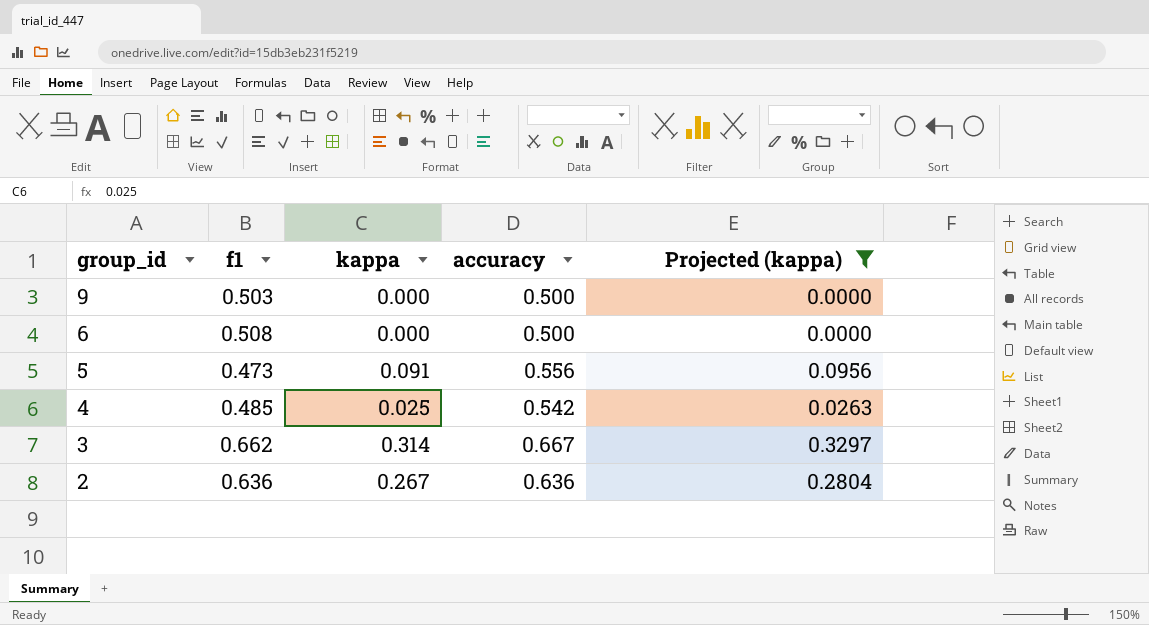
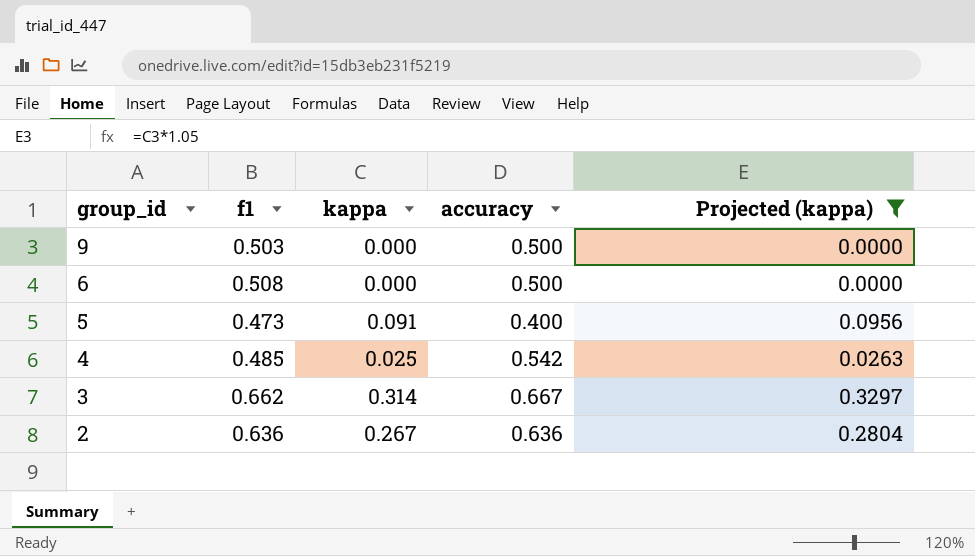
5 | accuracy: 0.556 -> 0.400

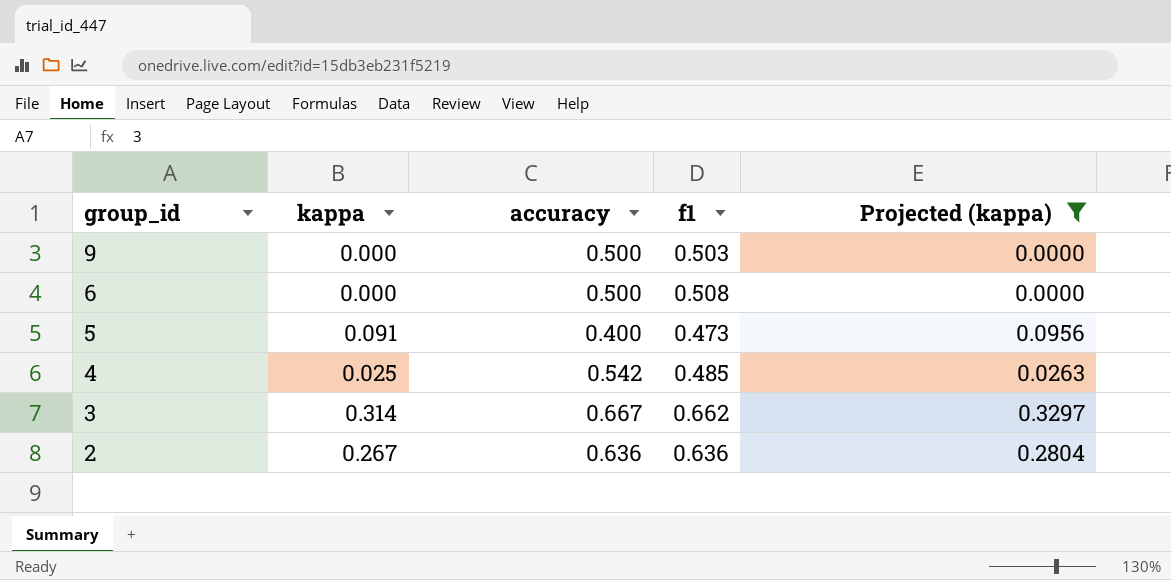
column f1 | position: 2 -> 4

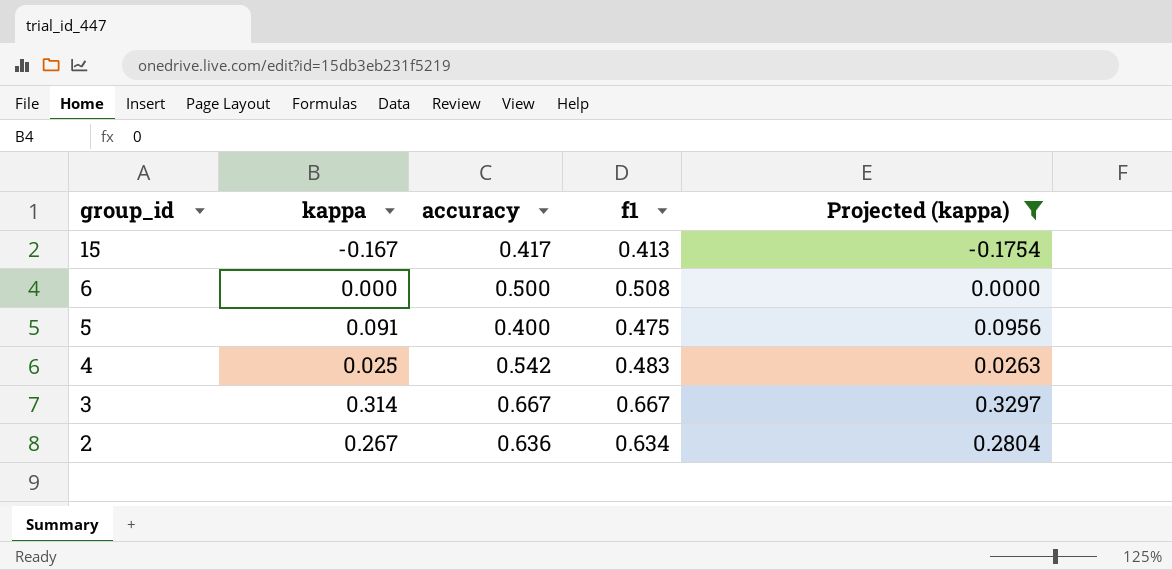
row 9: 0.000 | 0.500 | 0.503 | 0.0000 -> none
row 15: none -> -0.167 | 0.417 | 0.413 | -0.1754
5 | f1: 0.473 -> 0.475
4 | f1: 0.485 -> 0.483
3 | f1: 0.662 -> 0.667
2 | f1: 0.636 -> 0.634

